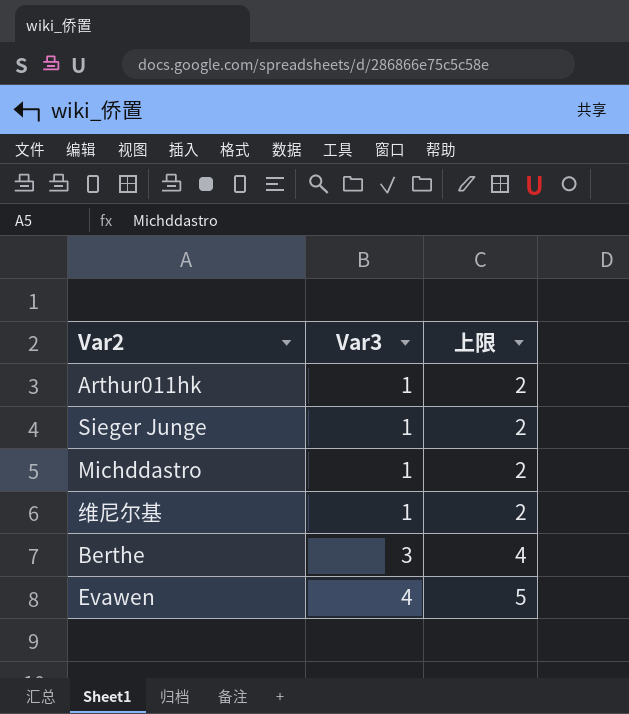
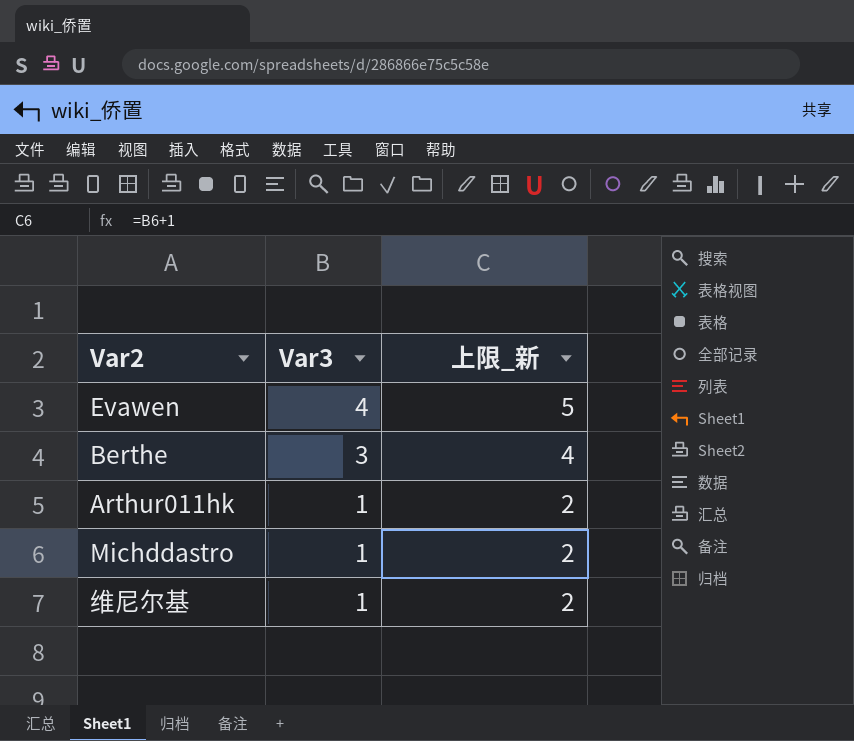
row order: Var3 ascending -> Var3 descending
column name: 上限 -> 上限_新
row Sieger Junge: 1 | 2 -> none

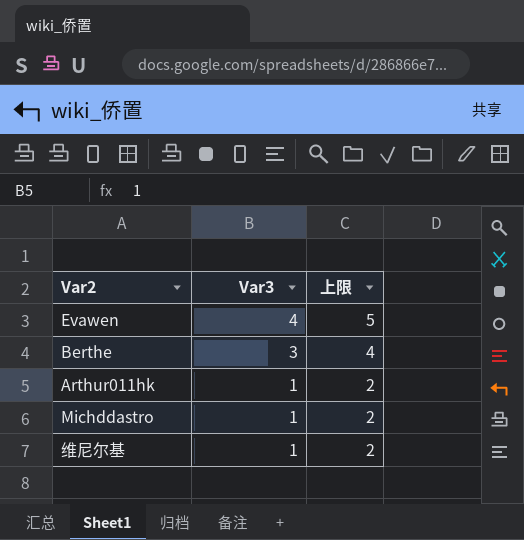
column name: 上限_新 -> 上限

